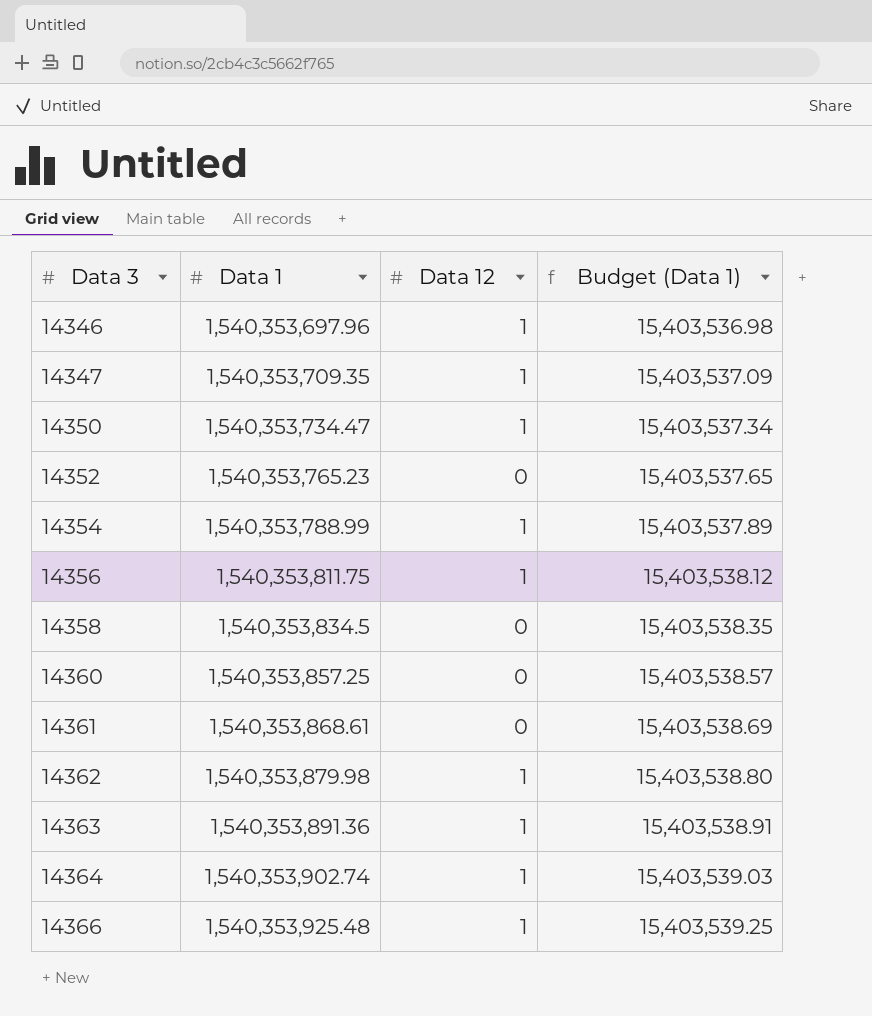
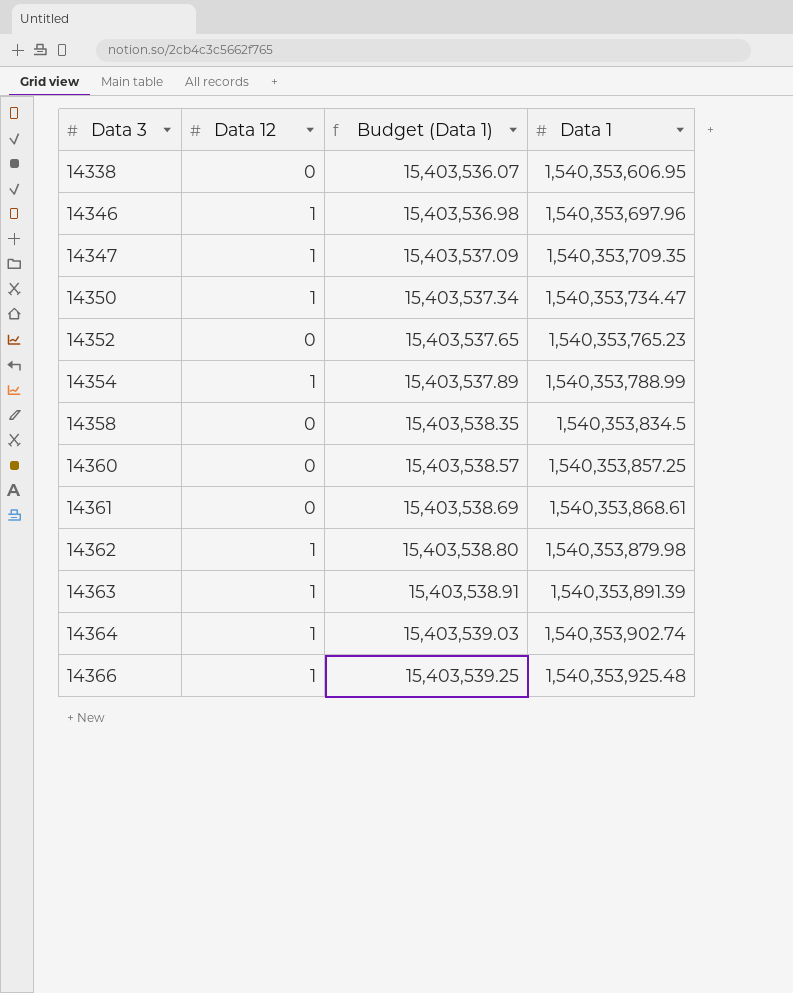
column Data 1 | position: 2 -> 4
row 14356: 1,540,353,811.75 | 1 | 15,403,538.12 -> none
row 14338: none -> 0 | 15,403,536.07 | 1,540,353,606.95
14363 | Data 1: 1,540,353,891.36 -> 1,540,353,891.39

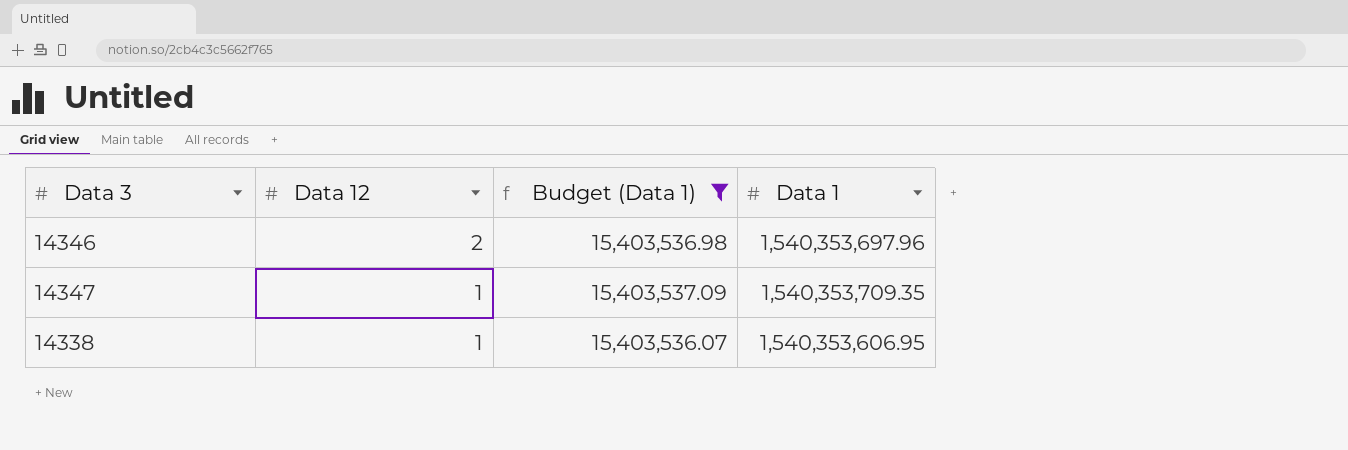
filter: none -> Budget (Data 1) <= 15,403,537.09
row order: Data 3 ascending -> Data 12 descending
14346 | Data 12: 1 -> 2
14338 | Data 12: 0 -> 1

